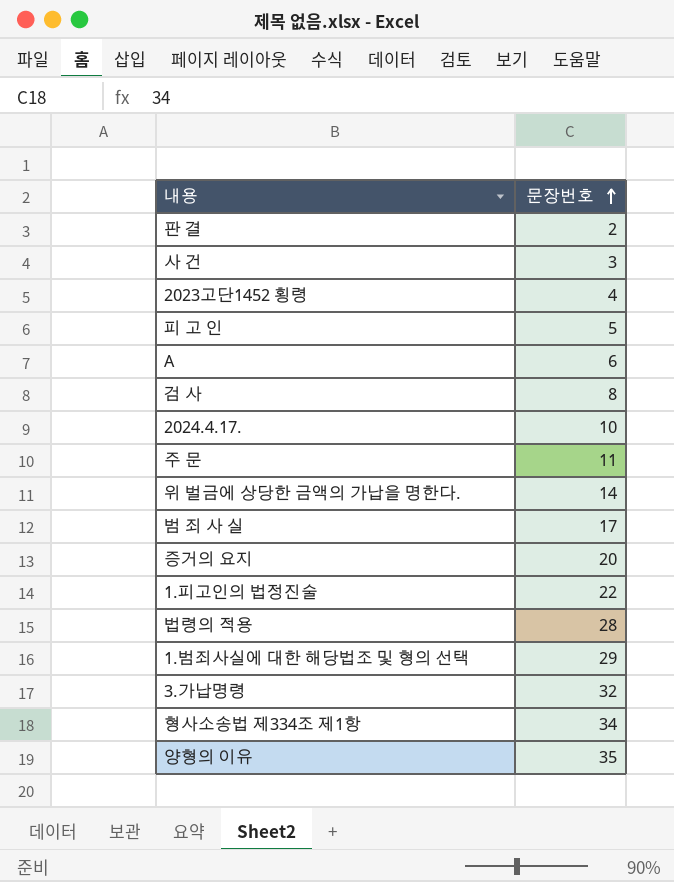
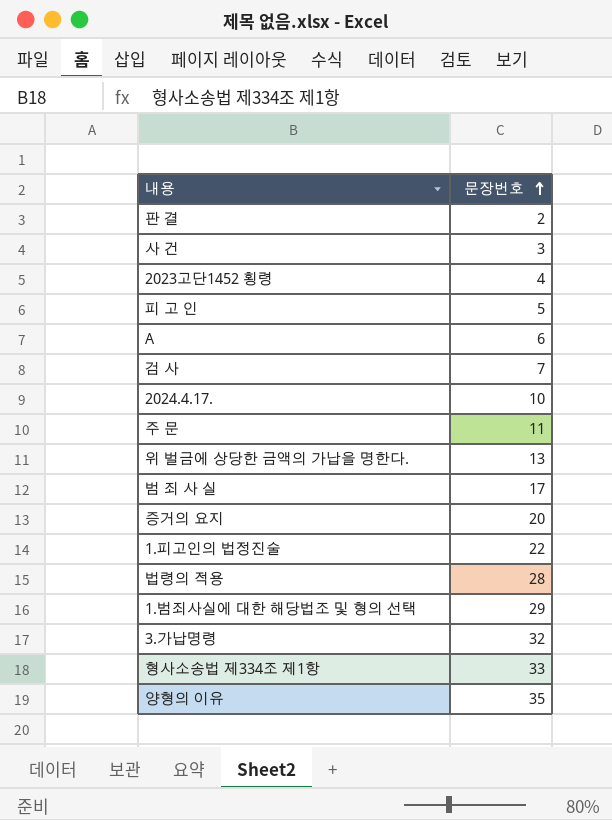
검 사 | 문장번호: 8 -> 7
위 벌금에 상당한 금액의 가납을 명한다. | 문장번호: 14 -> 13
형사소송법 제334조 제1항 | 문장번호: 34 -> 33

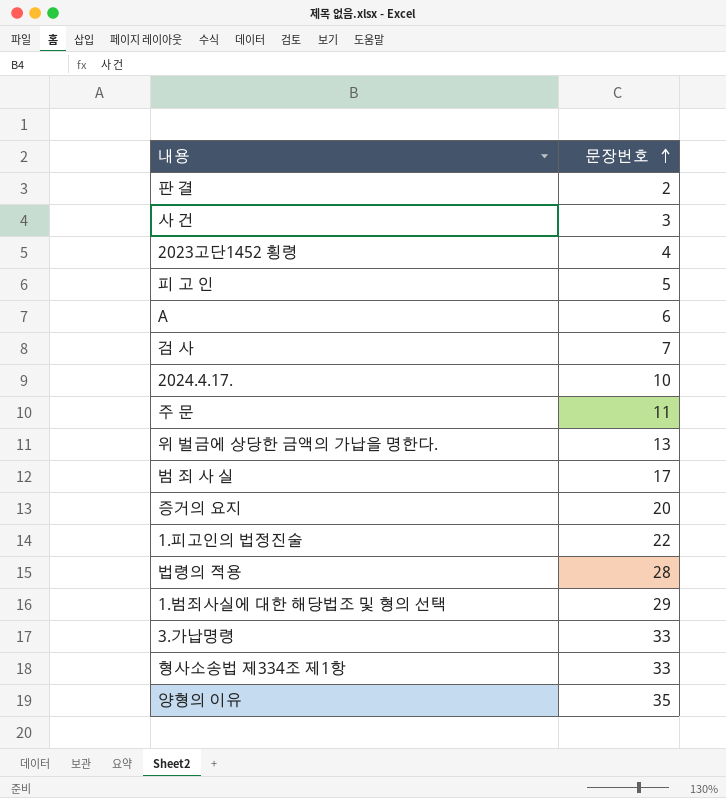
3.가납명령 | 문장번호: 32 -> 33

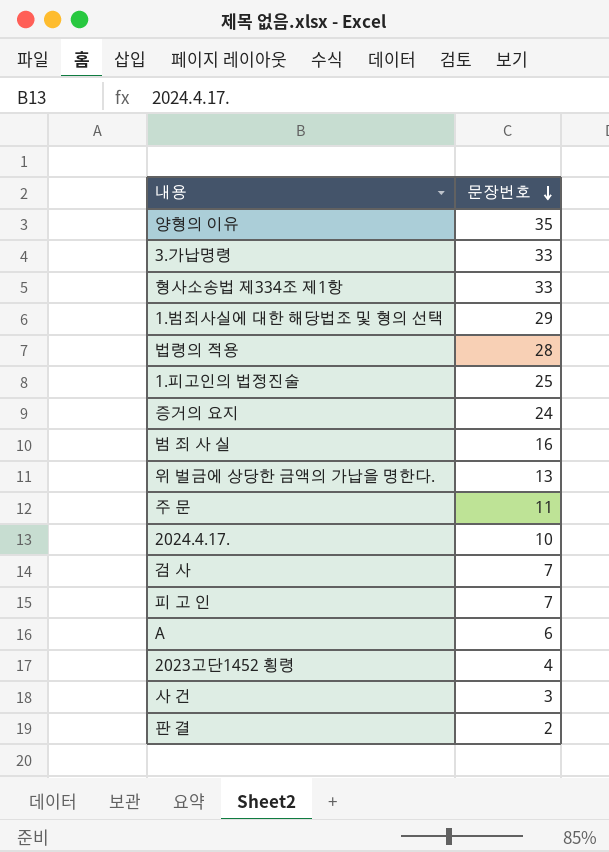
row order: 문장번호 ascending -> 문장번호 descending
1.피고인의 법정진술 | 문장번호: 22 -> 25
증거의 요지 | 문장번호: 20 -> 24
범 죄 사 실 | 문장번호: 17 -> 16
피 고 인 | 문장번호: 5 -> 7

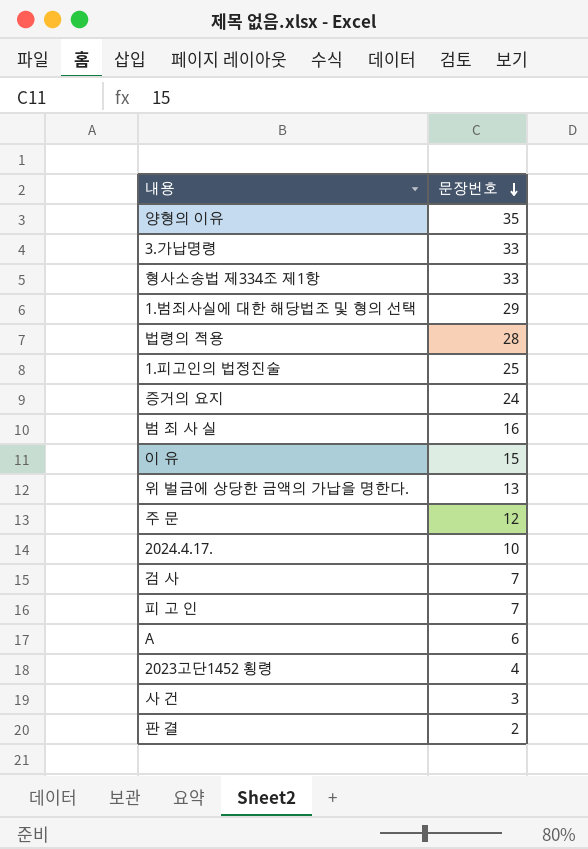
row 이 유: none -> 15
주 문 | 문장번호: 11 -> 12

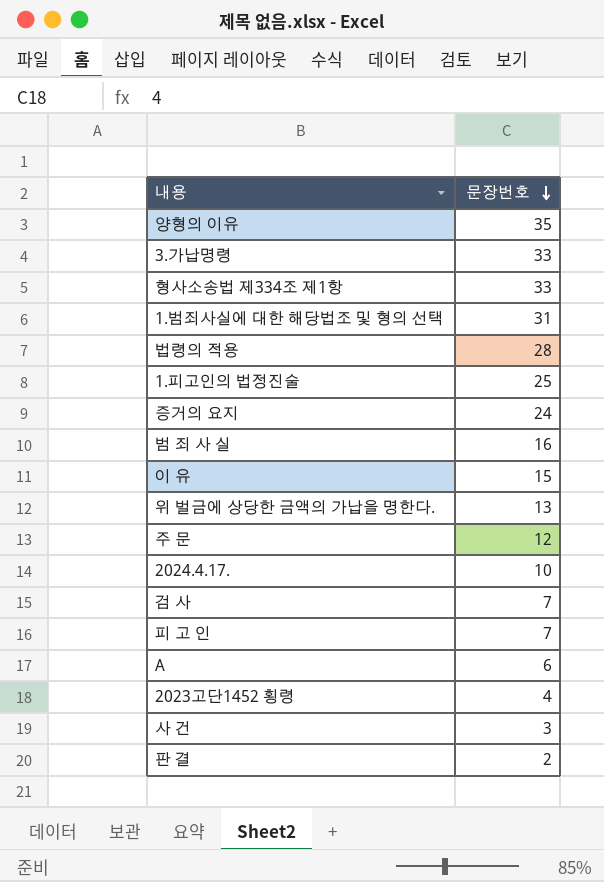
1.범죄사실에 대한 해당법조 및 형의 선택 | 문장번호: 29 -> 31

